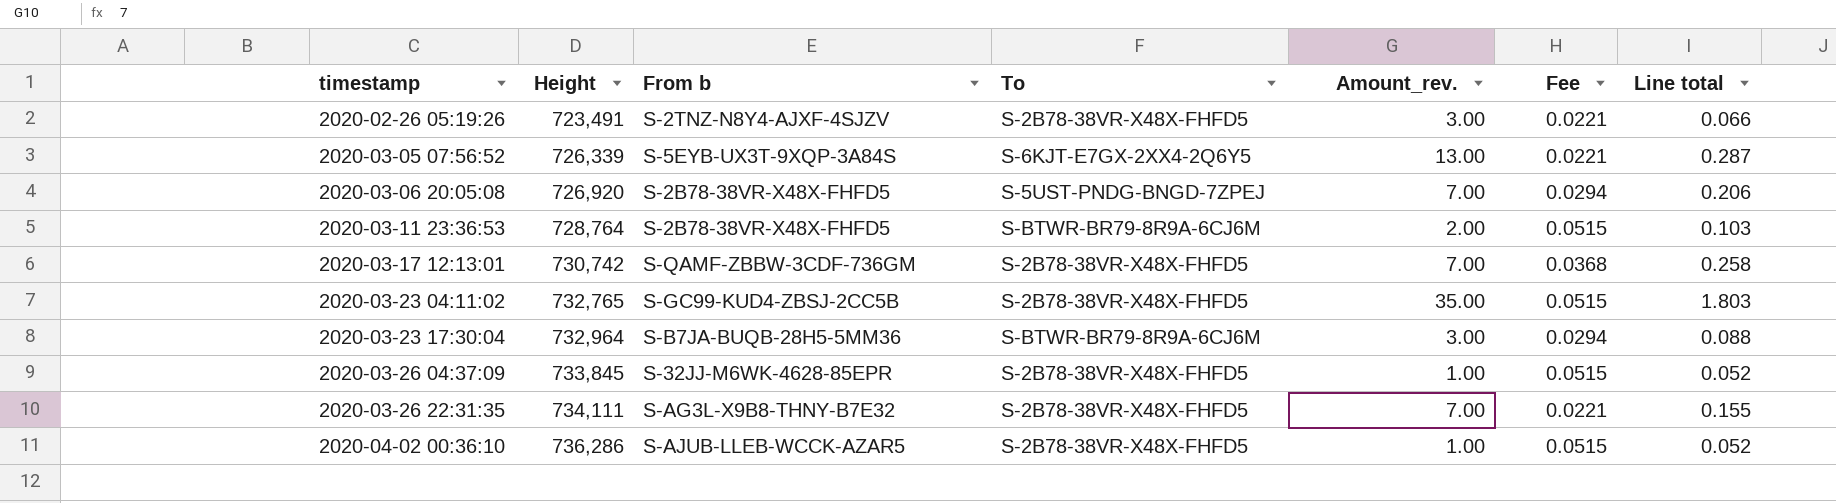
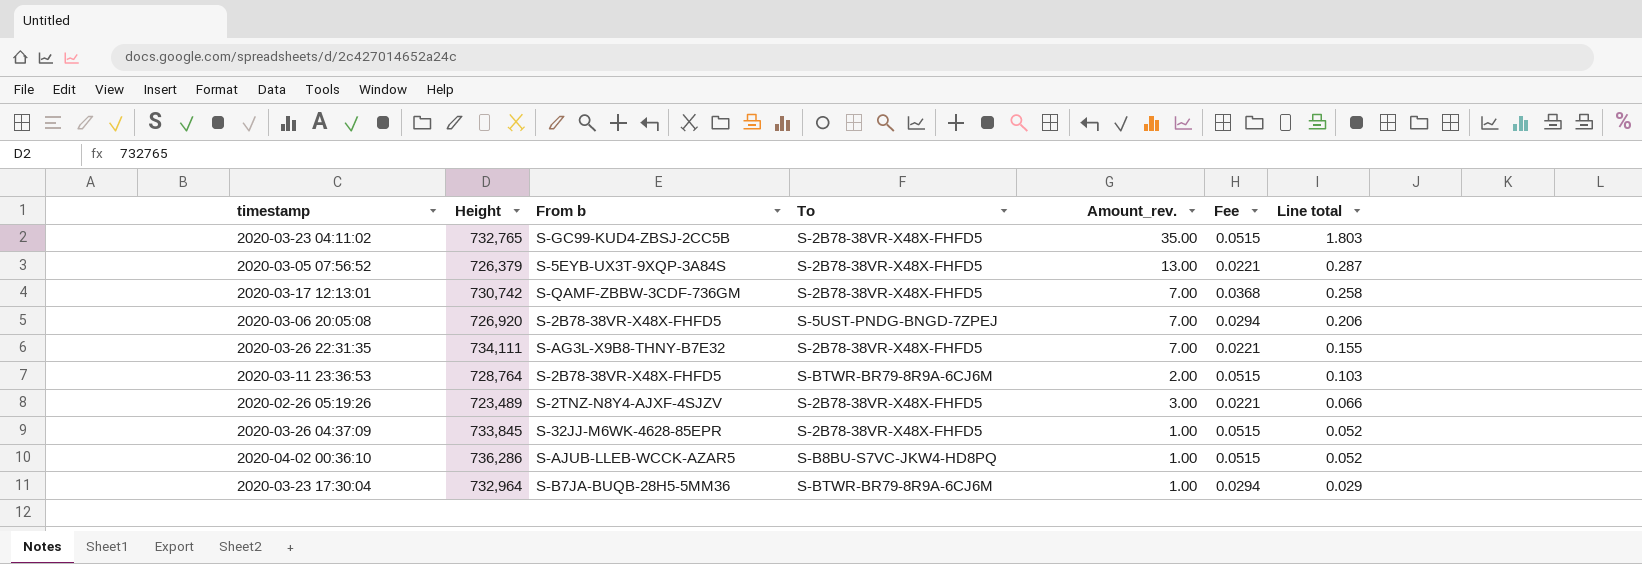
row order: timestamp ascending -> Line total descending
2020-03-05 07:56:52 | Height: 726,339 -> 726,379
2020-03-05 07:56:52 | To: S-6KJT-E7GX-2XX4-2Q6Y5 -> S-2B78-38VR-X48X-FHFD5
2020-02-26 05:19:26 | Height: 723,491 -> 723,489
2020-04-02 00:36:10 | To: S-2B78-38VR-X48X-FHFD5 -> S-B8BU-S7VC-JKW4-HD8PQ
2020-03-23 17:30:04 | Amount_rev.: 3.00 -> 1.00
2020-03-23 17:30:04 | Line total: 0.088 -> 0.029

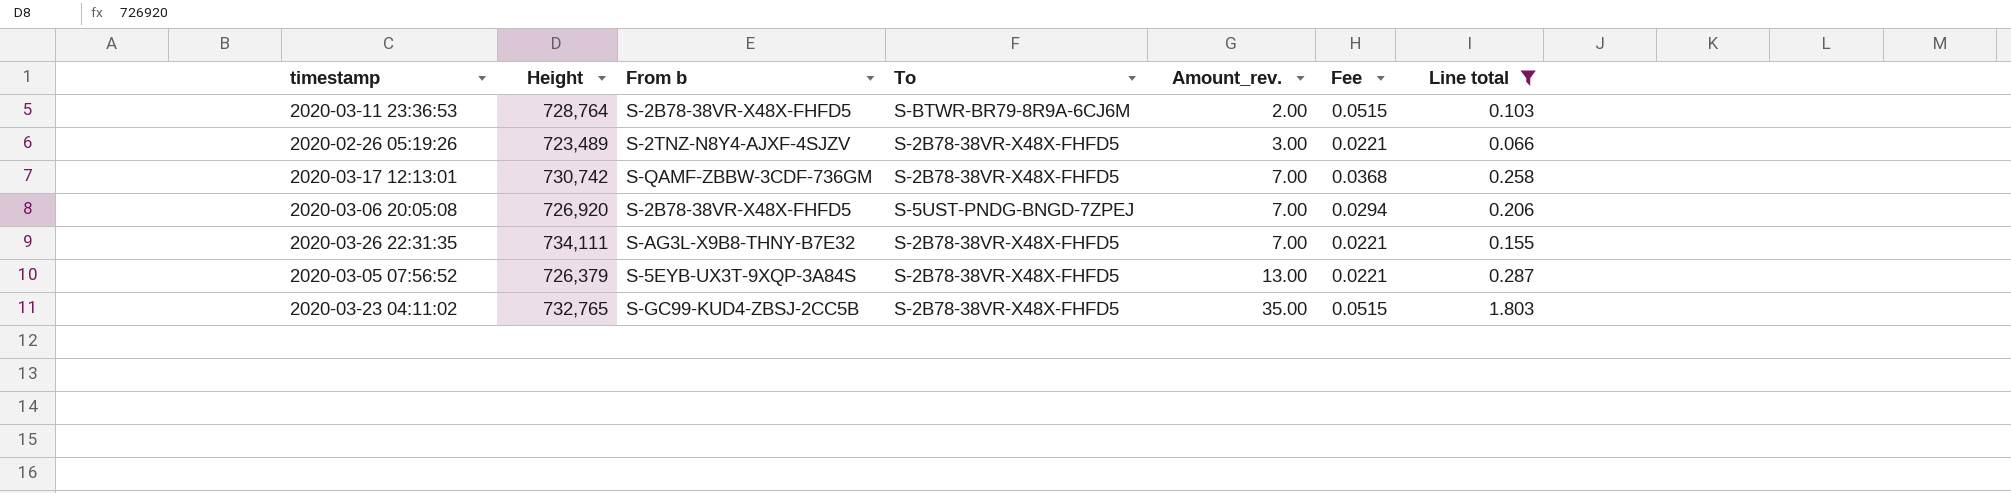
filter: none -> Line total >= 0.066
row order: Line total descending -> Amount_rev. ascending

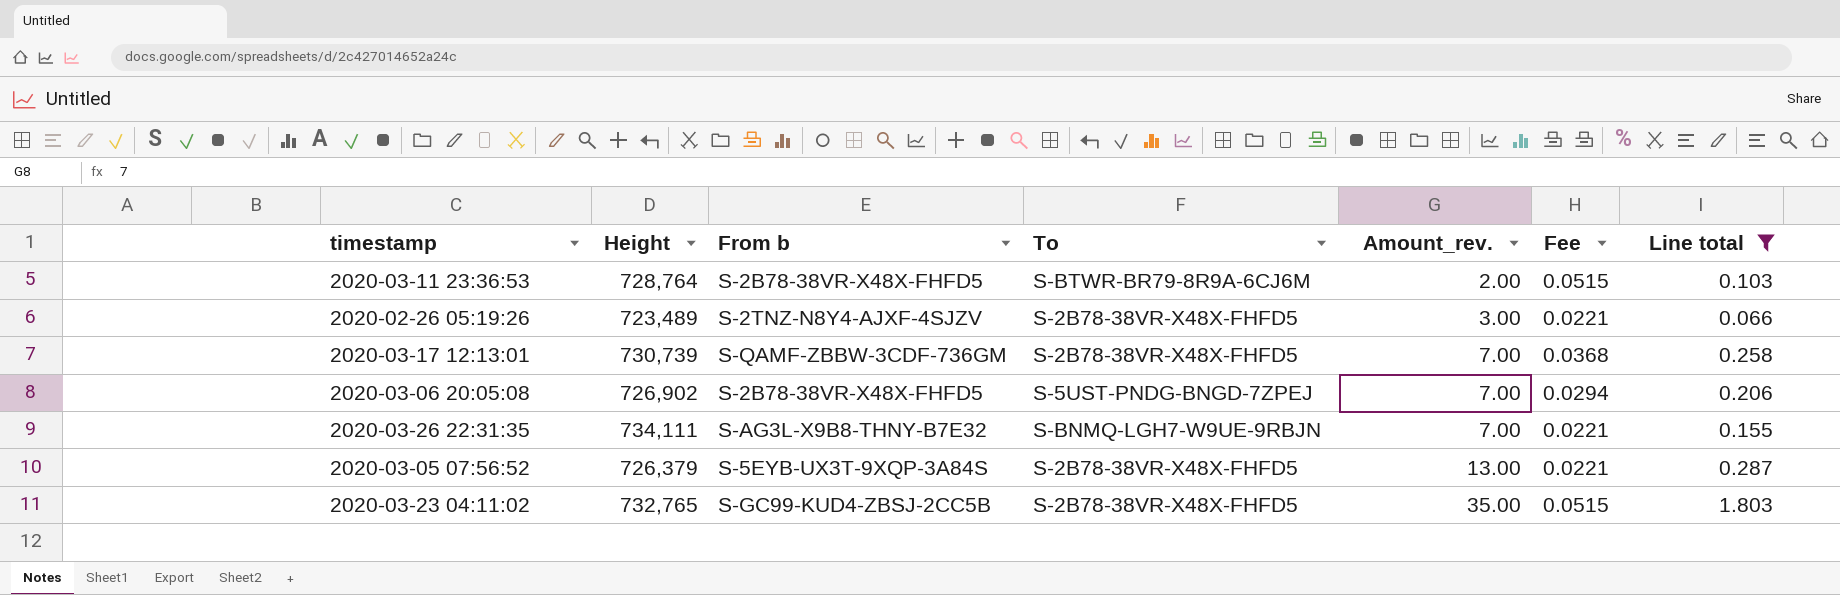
2020-03-17 12:13:01 | Height: 730,742 -> 730,739
2020-03-06 20:05:08 | Height: 726,920 -> 726,902
2020-03-26 22:31:35 | To: S-2B78-38VR-X48X-FHFD5 -> S-BNMQ-LGH7-W9UE-9RBJN

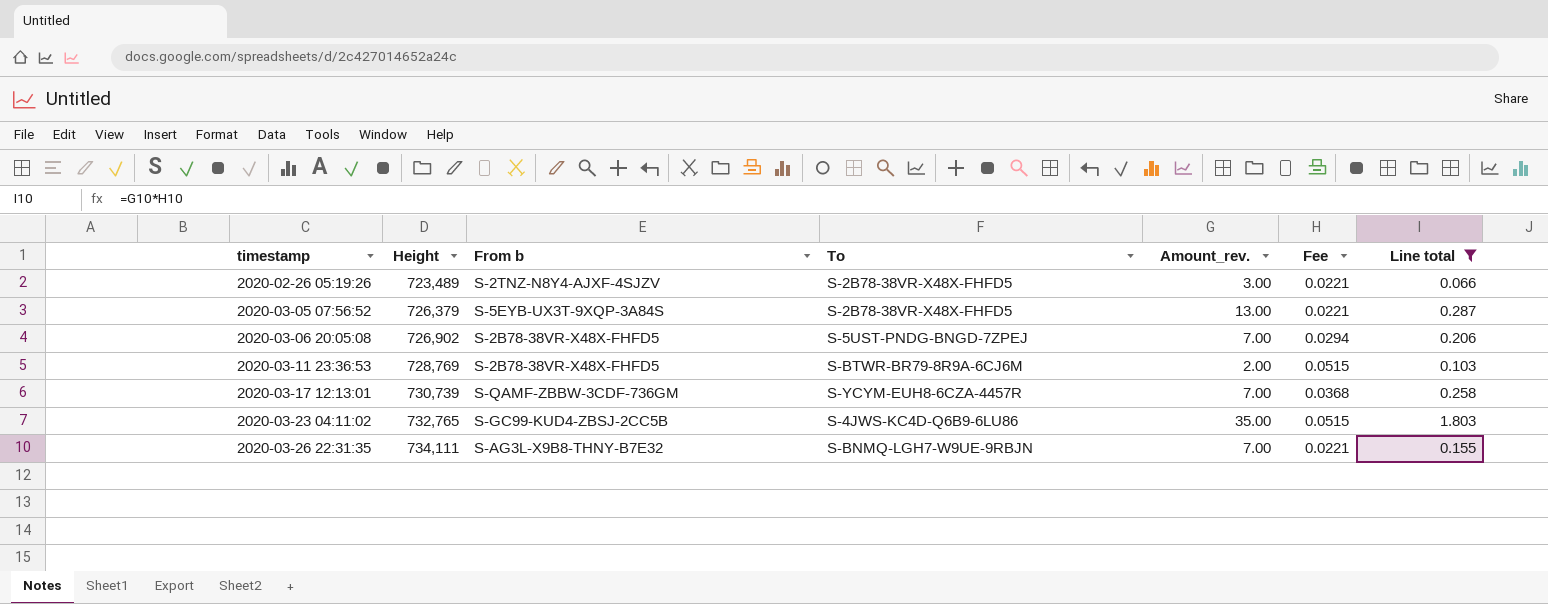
row order: Amount_rev. ascending -> timestamp ascending
2020-03-11 23:36:53 | Height: 728,764 -> 728,769
2020-03-17 12:13:01 | To: S-2B78-38VR-X48X-FHFD5 -> S-YCYM-EUH8-6CZA-4457R
2020-03-23 04:11:02 | To: S-2B78-38VR-X48X-FHFD5 -> S-4JWS-KC4D-Q6B9-6LU86

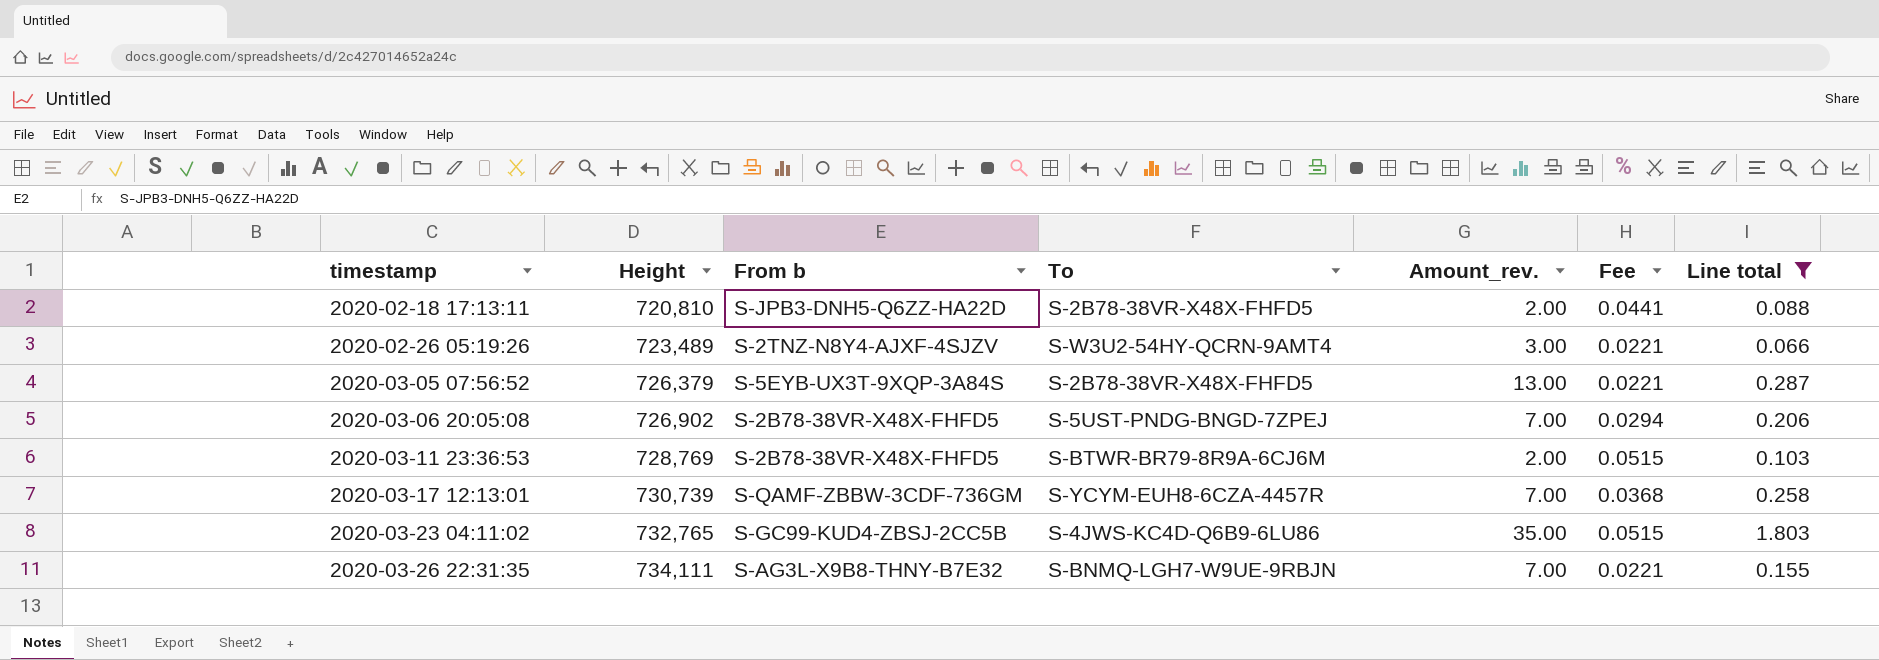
row 2020-02-18 17:13:11: none -> 720,810 | S-JPB3-DNH5-Q6ZZ-HA22D | S-2B78-38VR-X48X-FHFD5 | 2.00 | 0.0441 | 0.088
2020-02-26 05:19:26 | To: S-2B78-38VR-X48X-FHFD5 -> S-W3U2-54HY-QCRN-9AMT4

